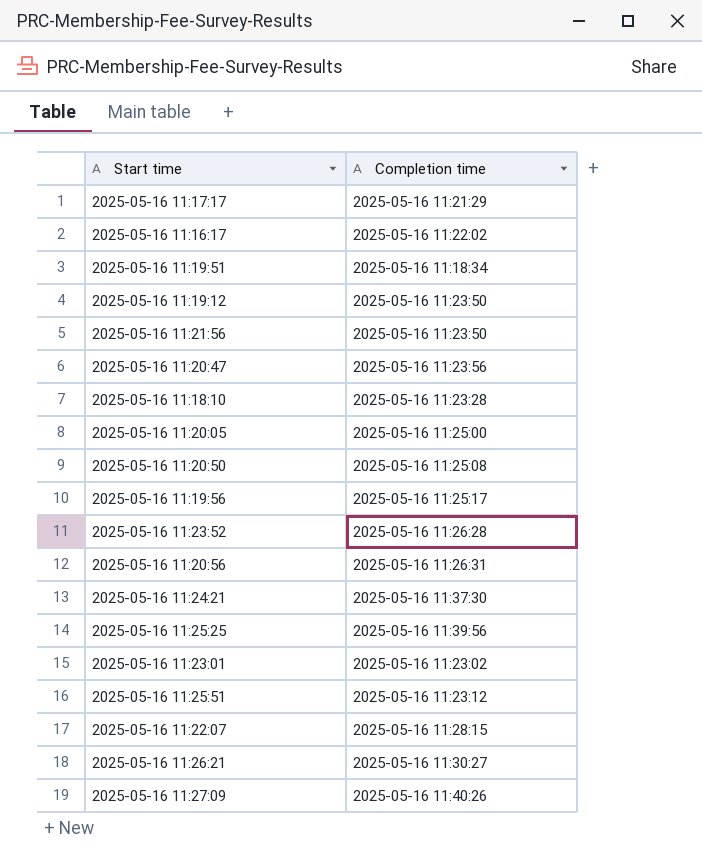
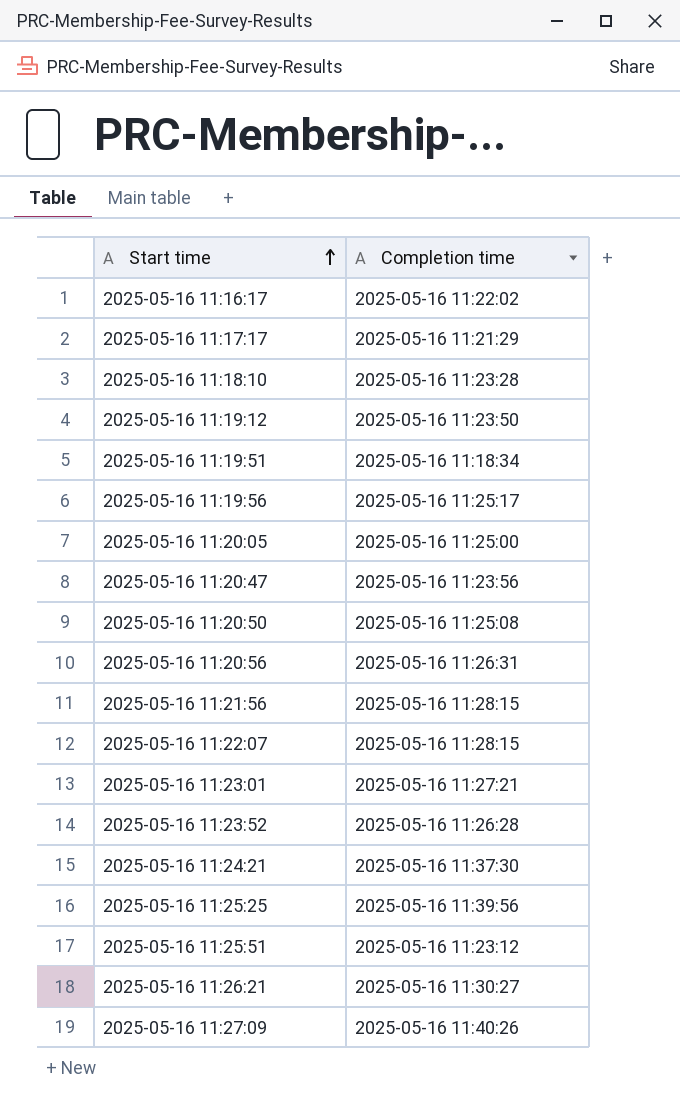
row order: none -> Start time ascending
2025-05-16 11:21:56 | Completion time: 2025-05-16 11:23:50 -> 2025-05-16 11:28:15
2025-05-16 11:23:01 | Completion time: 2025-05-16 11:23:02 -> 2025-05-16 11:27:21

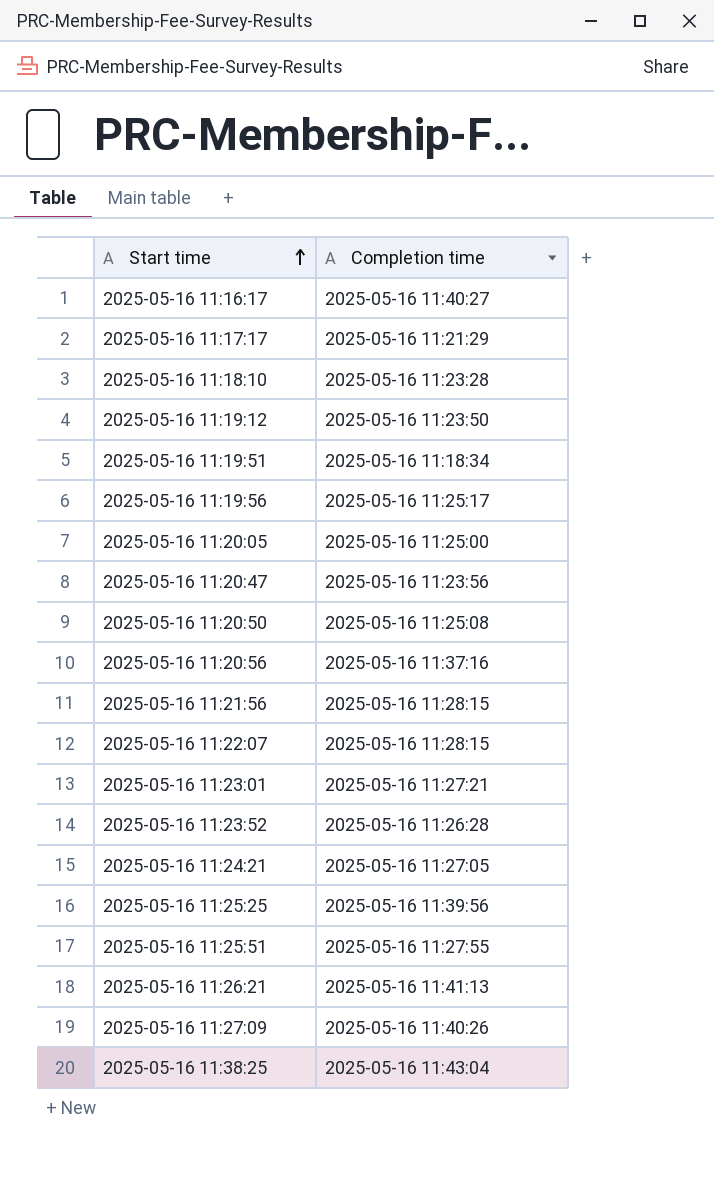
2025-05-16 11:16:17 | Completion time: 2025-05-16 11:22:02 -> 2025-05-16 11:40:27
2025-05-16 11:20:56 | Completion time: 2025-05-16 11:26:31 -> 2025-05-16 11:37:16
2025-05-16 11:24:21 | Completion time: 2025-05-16 11:37:30 -> 2025-05-16 11:27:05
2025-05-16 11:25:51 | Completion time: 2025-05-16 11:23:12 -> 2025-05-16 11:27:55
2025-05-16 11:26:21 | Completion time: 2025-05-16 11:30:27 -> 2025-05-16 11:41:13
row 2025-05-16 11:38:25: none -> 2025-05-16 11:43:04

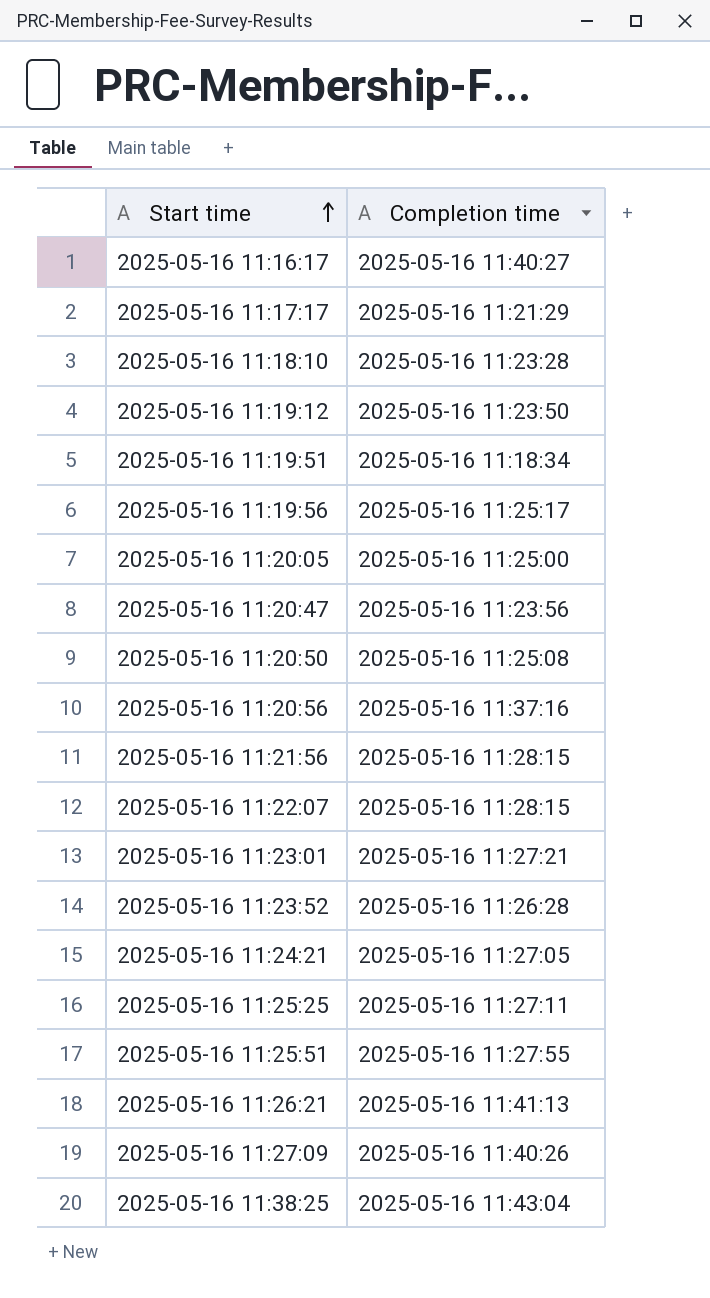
2025-05-16 11:25:25 | Completion time: 2025-05-16 11:39:56 -> 2025-05-16 11:27:11

